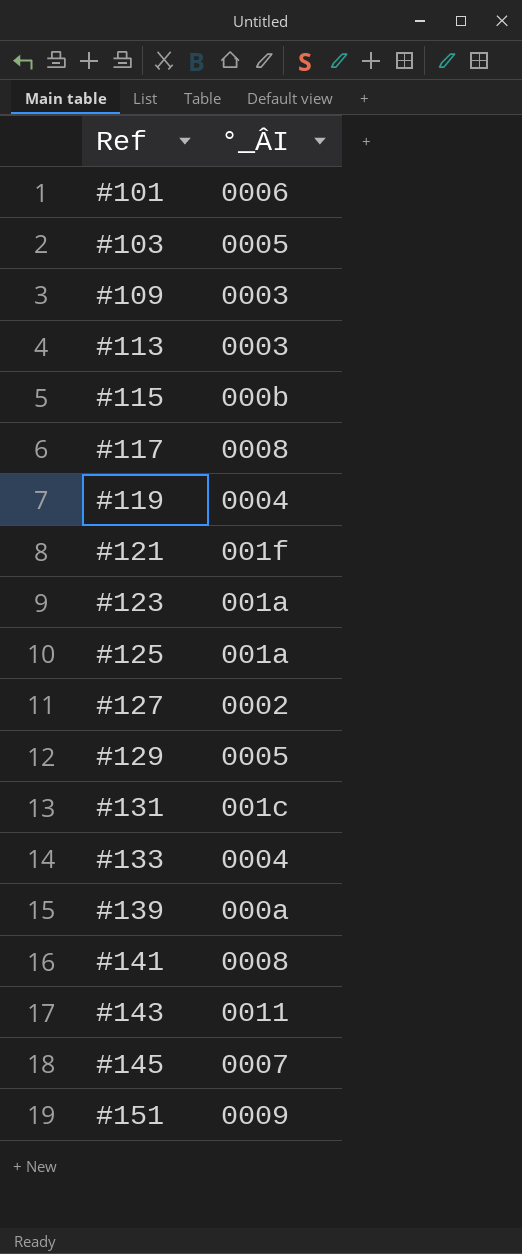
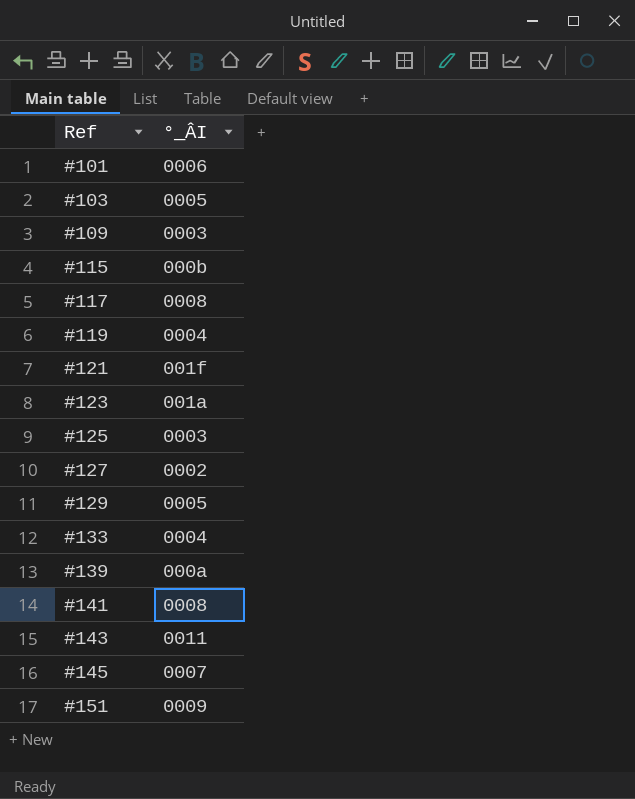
row #113: 0003 -> none
row #131: 001c -> none
#125 | °_ÂI: 001a -> 0003

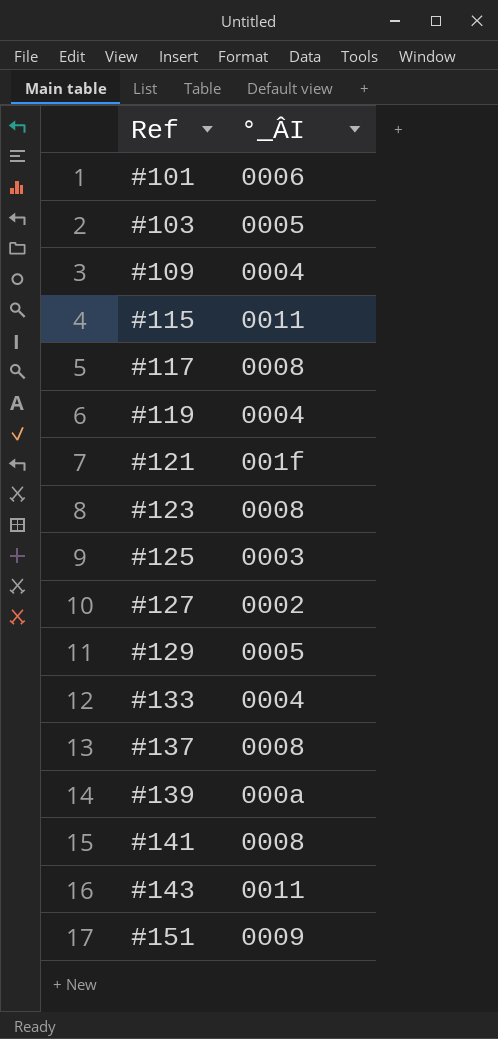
row #145: 0007 -> none
#109 | °_ÂI: 0003 -> 0004
#115 | °_ÂI: 000b -> 0011
#123 | °_ÂI: 001a -> 0008
row #137: none -> 0008

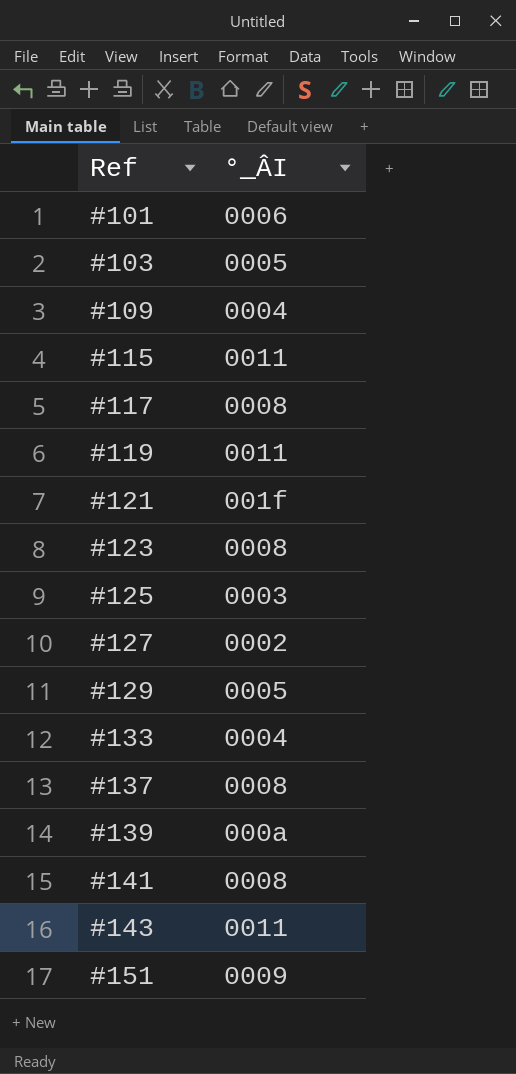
#119 | °_ÂI: 0004 -> 0011

